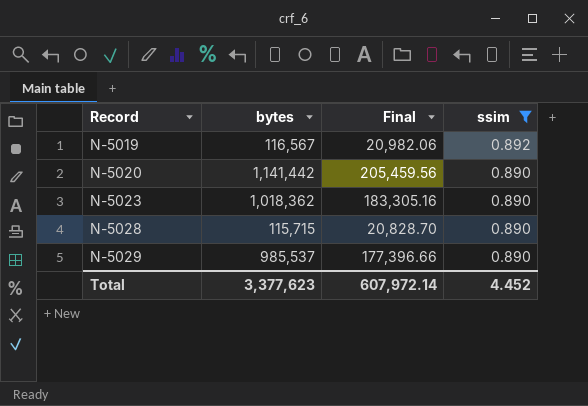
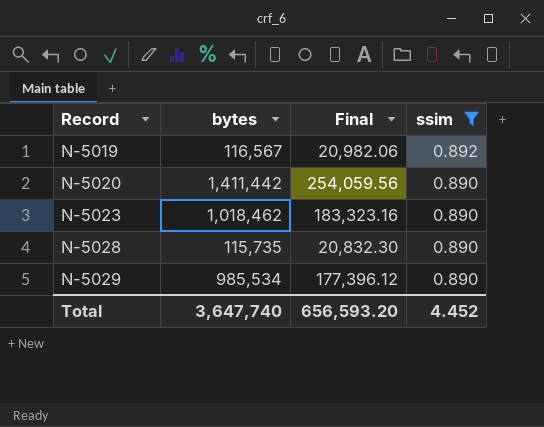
N-5020 | bytes: 1,141,442 -> 1,411,442
N-5020 | Final: 205,459.56 -> 254,059.56
N-5023 | bytes: 1,018,362 -> 1,018,462
N-5023 | Final: 183,305.16 -> 183,323.16
N-5028 | bytes: 115,715 -> 115,735
N-5028 | Final: 20,828.70 -> 20,832.30
N-5029 | bytes: 985,537 -> 985,534
N-5029 | Final: 177,396.66 -> 177,396.12
Total | bytes: 3,377,623 -> 3,647,740
Total | Final: 607,972.14 -> 656,593.20

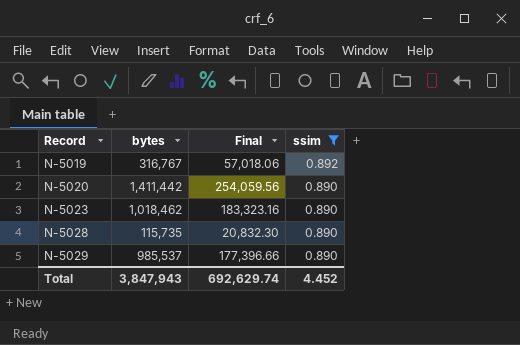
N-5019 | bytes: 116,567 -> 316,767
N-5019 | Final: 20,982.06 -> 57,018.06
N-5029 | bytes: 985,534 -> 985,537
N-5029 | Final: 177,396.12 -> 177,396.66
Total | bytes: 3,647,740 -> 3,847,943
Total | Final: 656,593.20 -> 692,629.74

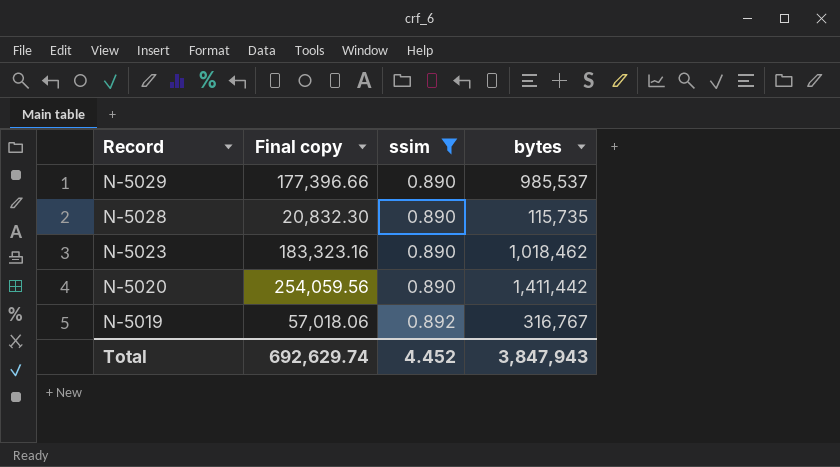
row order: Record ascending -> Record descending
column name: Final -> Final copy
column bytes | position: 2 -> 4

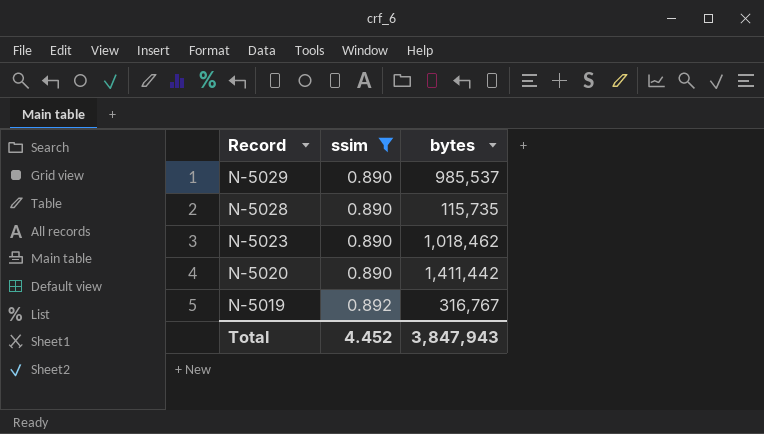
column Final copy | formula: [bytes] * 0.18 -> none

